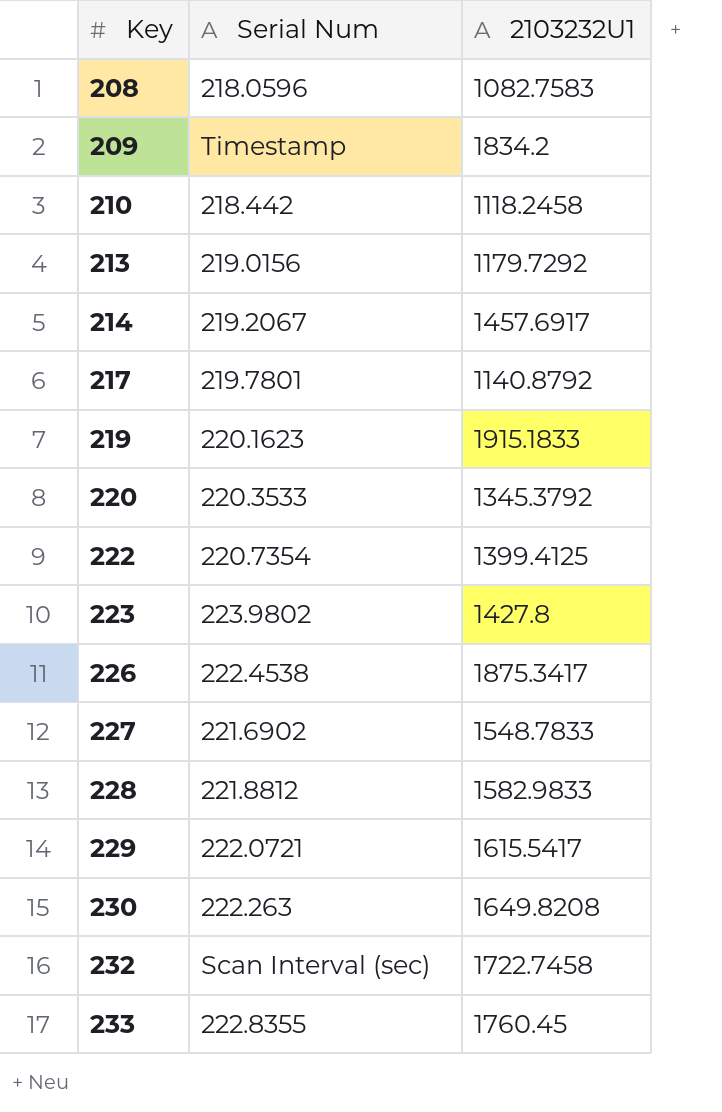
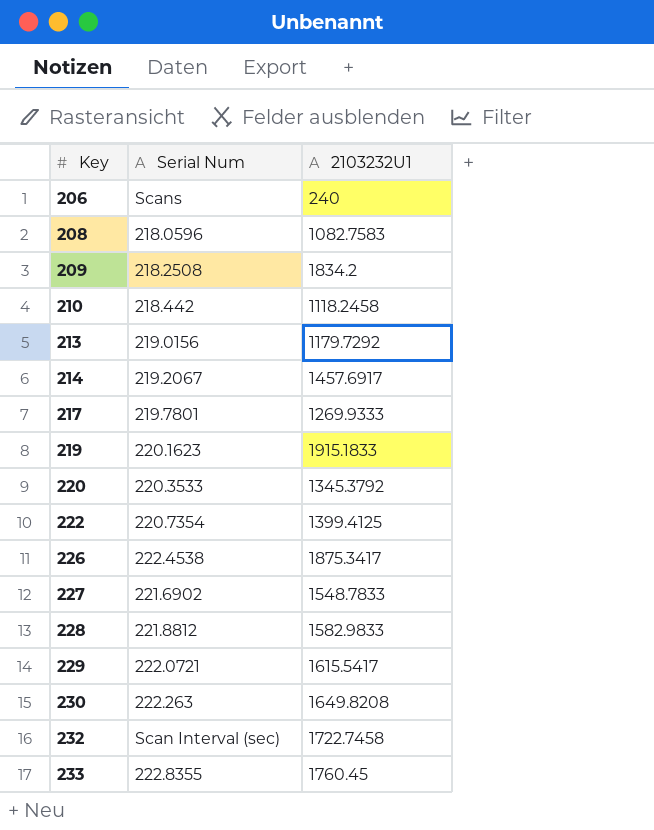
row 223: 223.9802 | 1427.8 -> none
row 206: none -> Scans | 240
209 | Serial Num: Timestamp -> 218.2508
217 | 2103232U1: 1140.8792 -> 1269.9333

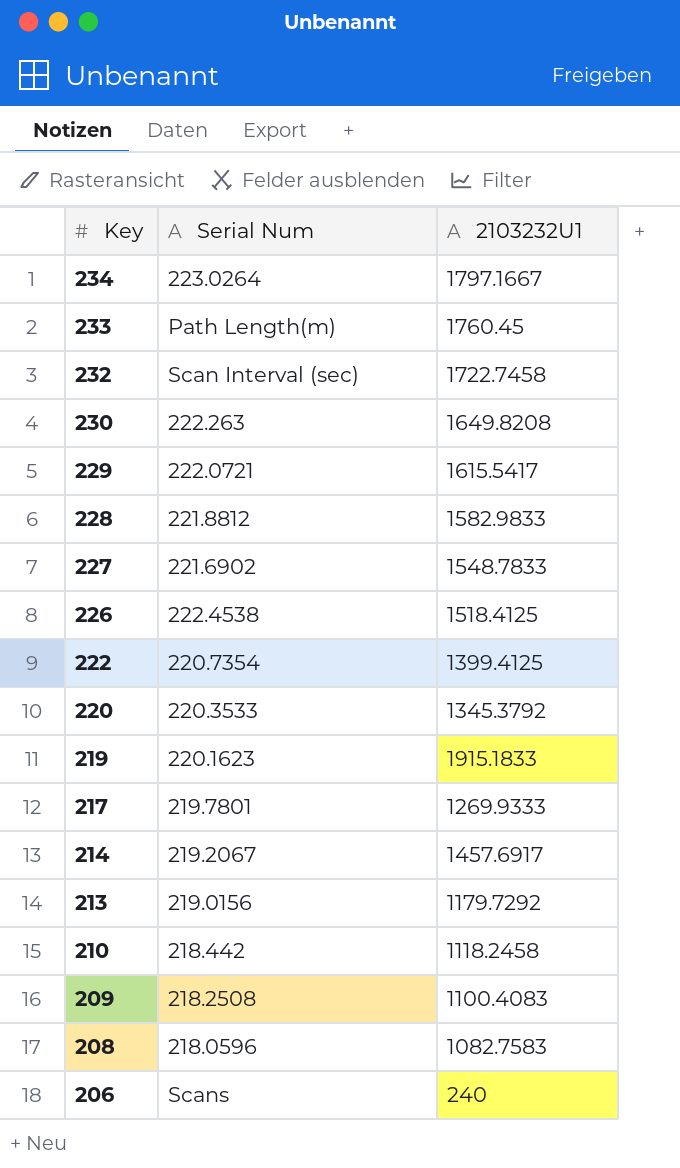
row order: Key ascending -> Key descending
row 234: none -> 223.0264 | 1797.1667
233 | Serial Num: 222.8355 -> Path Length(m)
226 | 2103232U1: 1875.3417 -> 1518.4125
209 | 2103232U1: 1834.2 -> 1100.4083

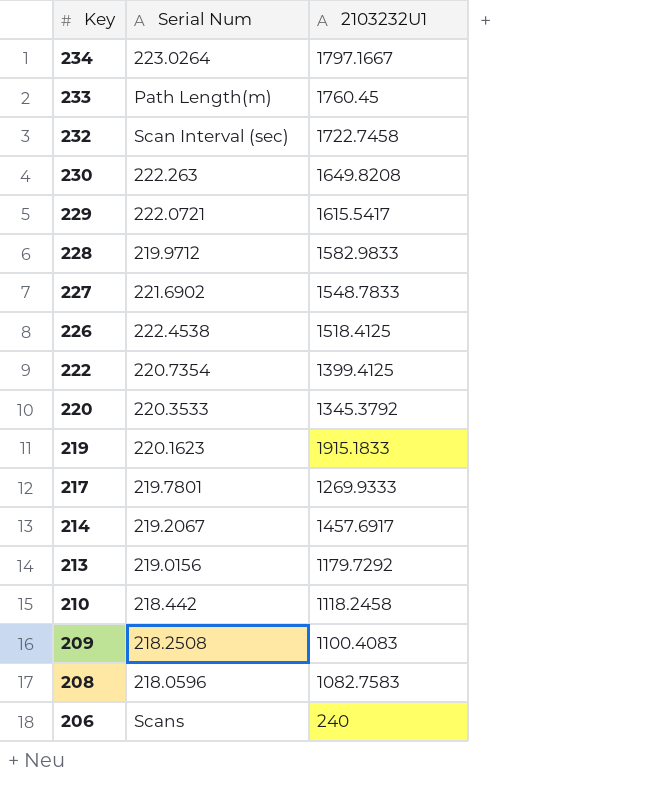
228 | Serial Num: 221.8812 -> 219.9712

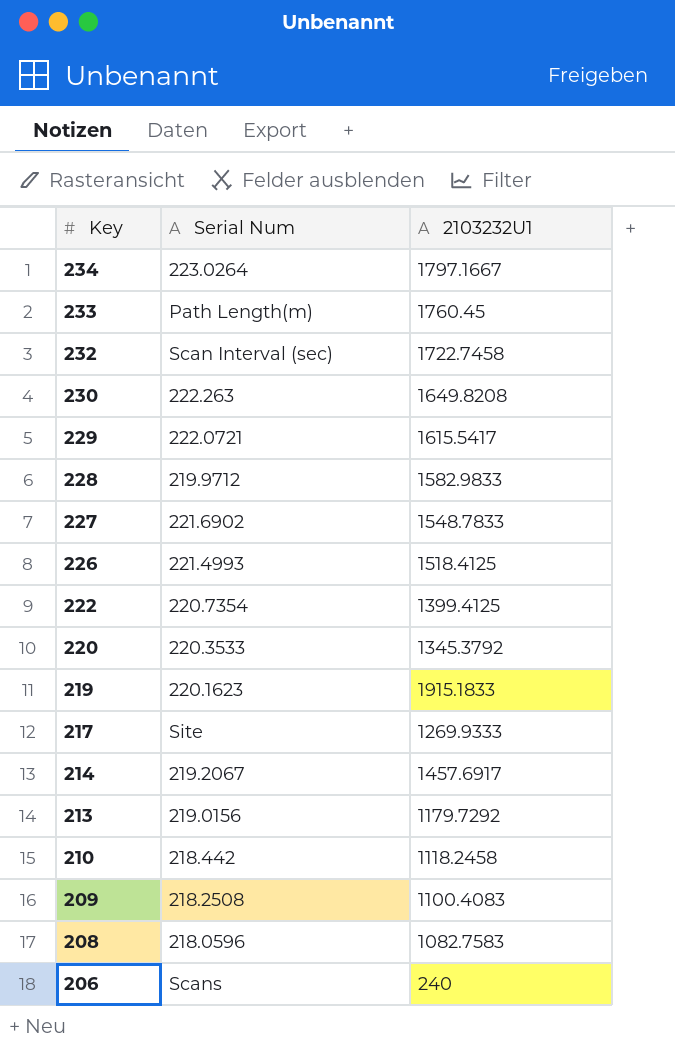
226 | Serial Num: 222.4538 -> 221.4993
217 | Serial Num: 219.7801 -> Site

